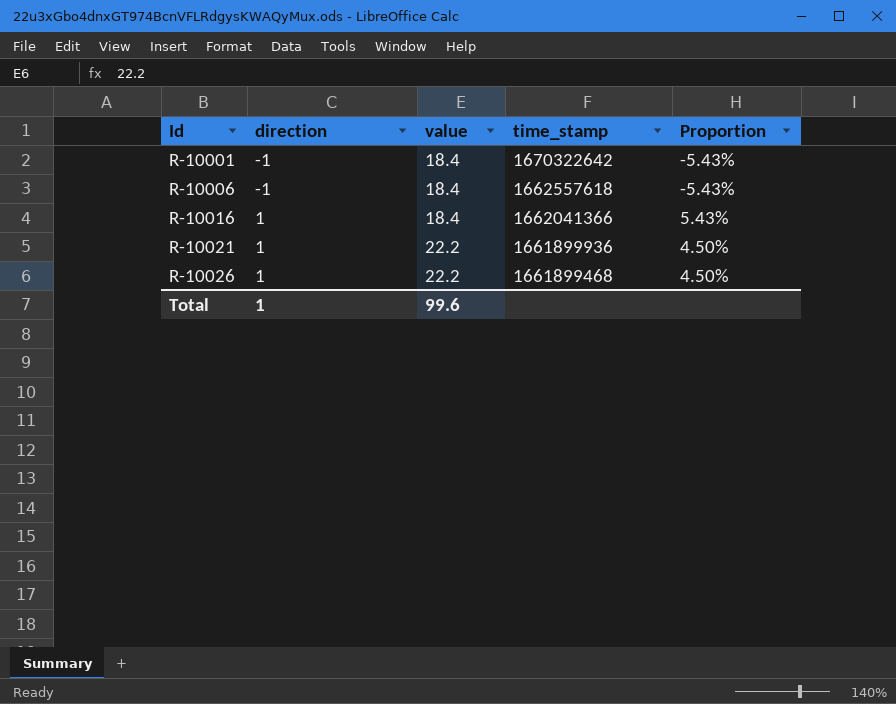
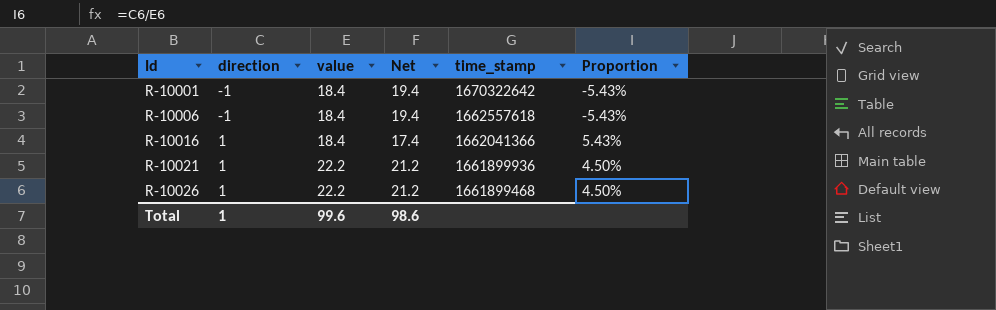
column Net | formula: none -> [value] - [direction]

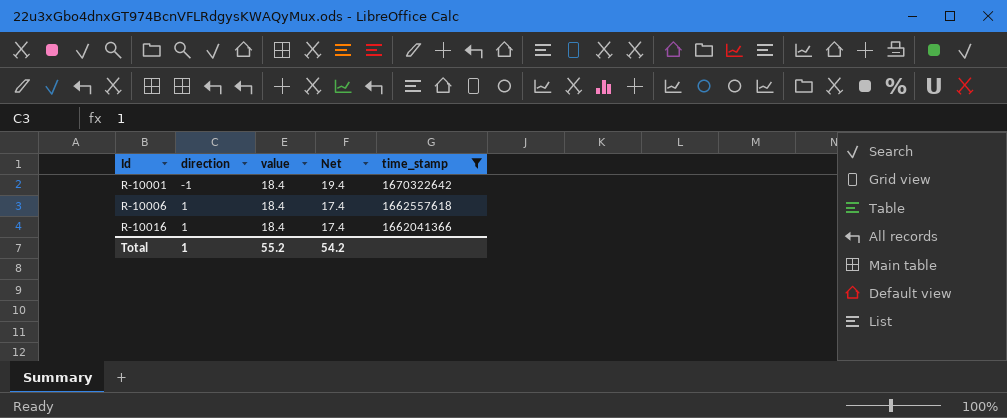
filter: none -> time_stamp >= 1662041366
column Proportion | formula: [direction] / [value] -> none
R-10006 | direction: -1 -> 1
R-10006 | Net: 19.4 -> 17.4
Total | value: 99.6 -> 55.2
Total | Net: 98.6 -> 54.2

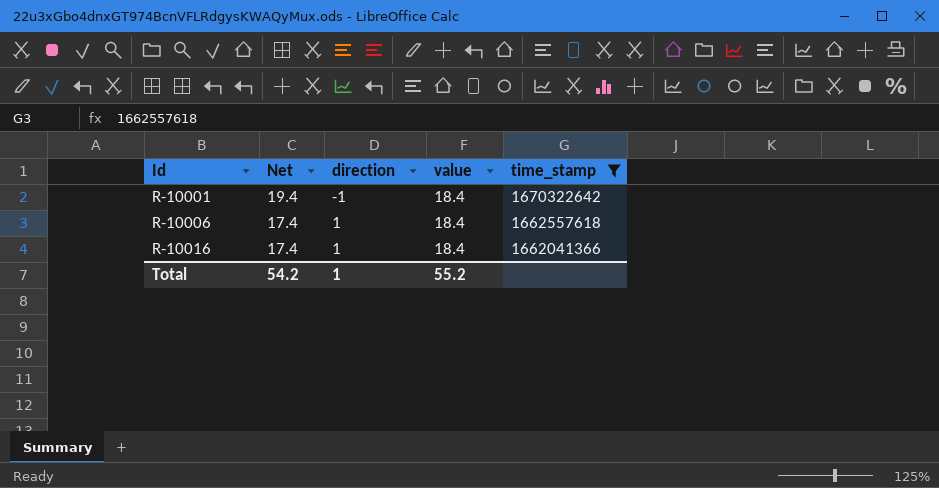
column Net | position: 4 -> 2

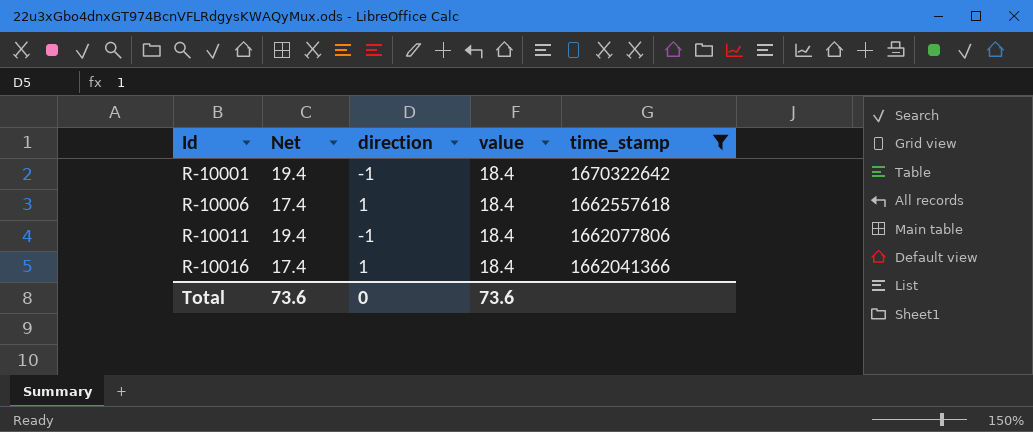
row R-10011: none -> 19.4 | -1 | 18.4 | 1662077806
Total | Net: 54.2 -> 73.6
Total | direction: 1 -> 0
Total | value: 55.2 -> 73.6

